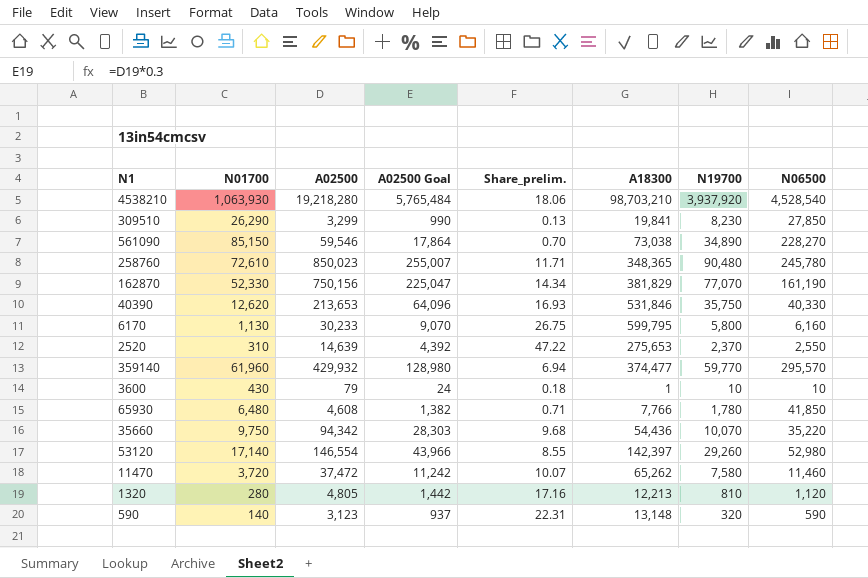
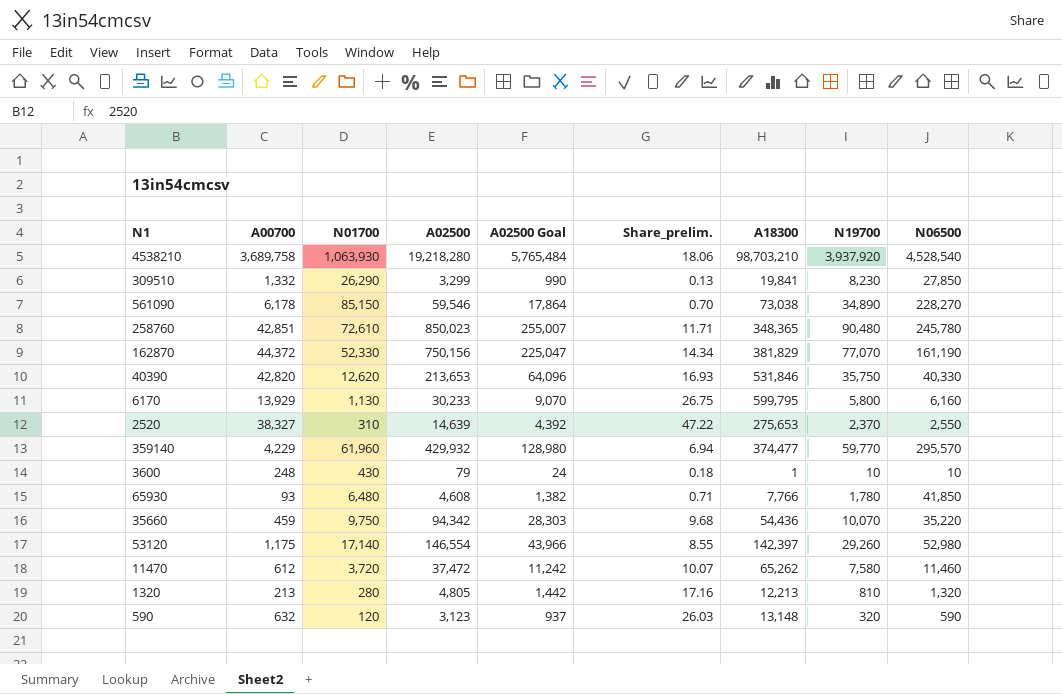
column A00700 | position: none -> 2
1320 | N06500: 1,120 -> 1,320
590 | N01700: 140 -> 120
590 | Share_prelim.: 22.31 -> 26.03

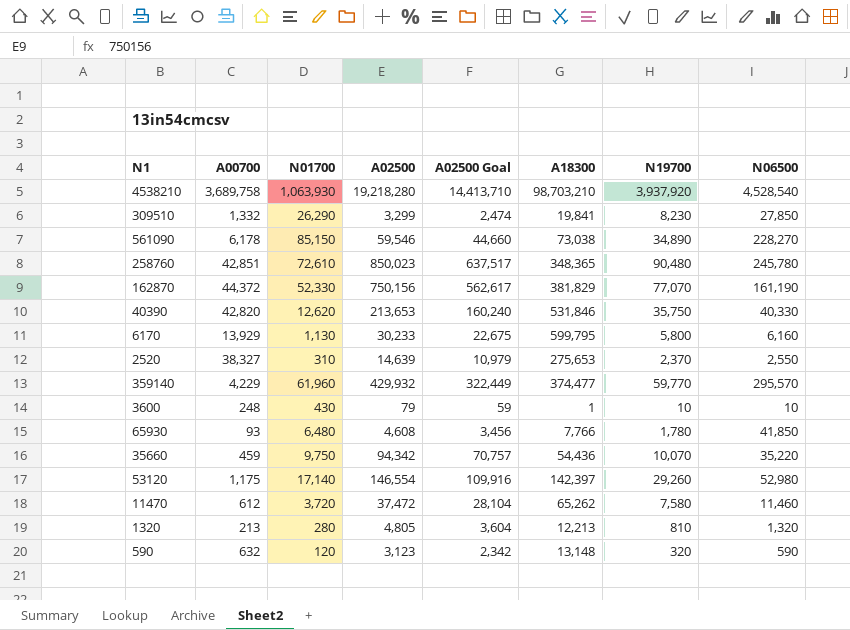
column Share_prelim. | formula: [A02500] / [N01700] -> none
column A02500 Goal | formula: [A02500] * 0.3 -> [A02500] * 0.75

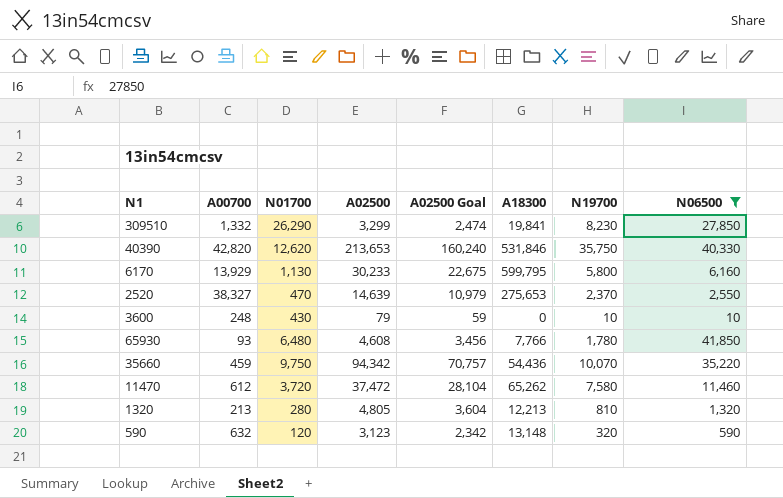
filter: none -> N06500 <= 41,850
2520 | N01700: 310 -> 470
3600 | A18300: 1 -> 0

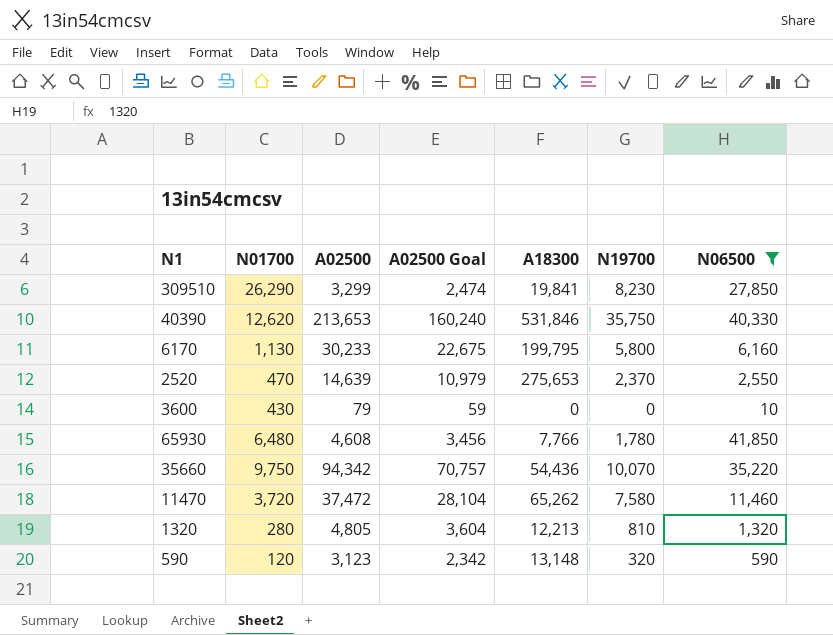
column A00700 | position: 2 -> none
6170 | A18300: 599,795 -> 199,795
3600 | N19700: 10 -> 0

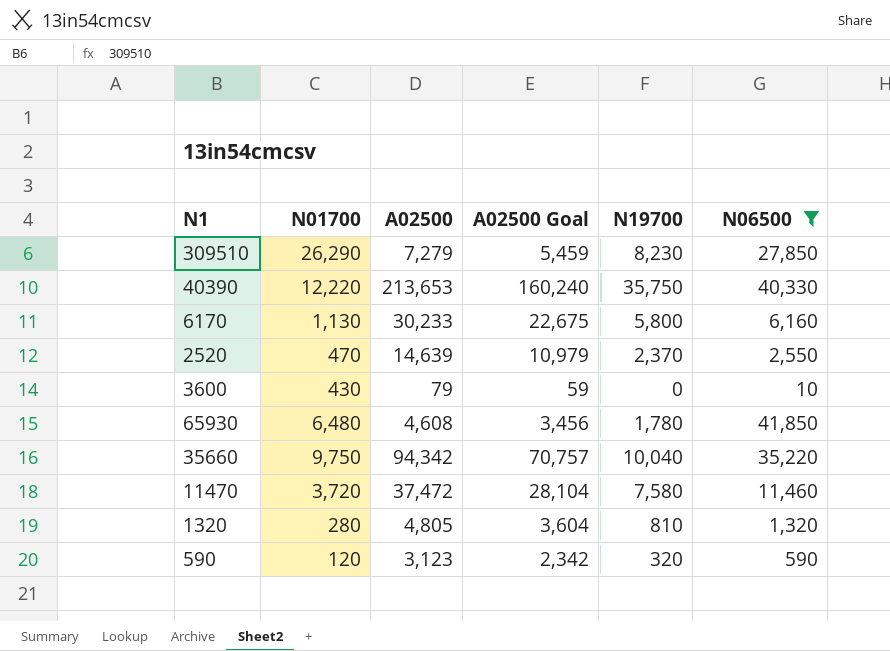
column A18300 | position: 5 -> none
309510 | A02500: 3,299 -> 7,279
309510 | A02500 Goal: 2,474 -> 5,459
40390 | N01700: 12,620 -> 12,220
35660 | N19700: 10,070 -> 10,040

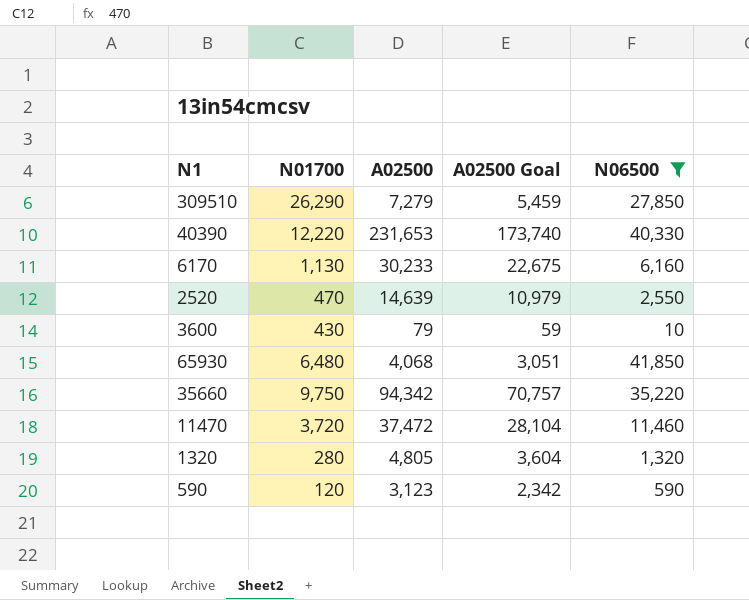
column N19700 | position: 5 -> none
40390 | A02500: 213,653 -> 231,653
40390 | A02500 Goal: 160,240 -> 173,740
65930 | A02500: 4,608 -> 4,068
65930 | A02500 Goal: 3,456 -> 3,051

